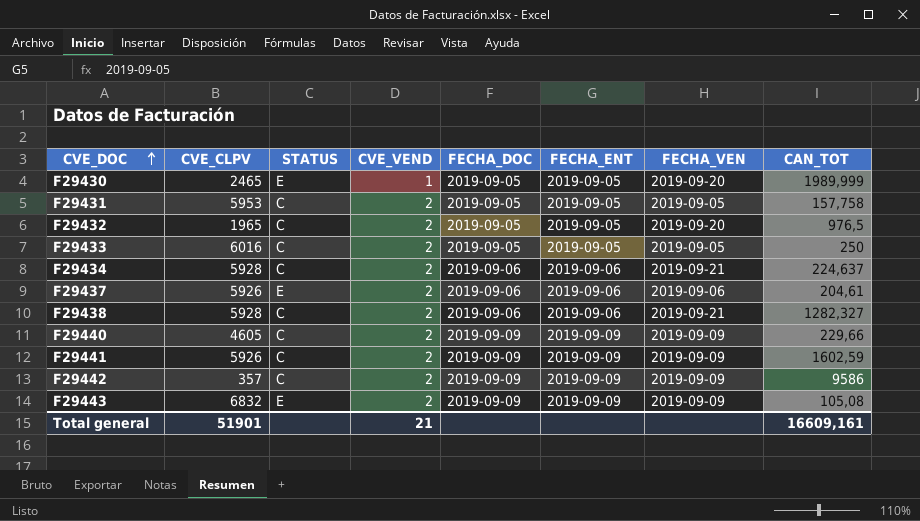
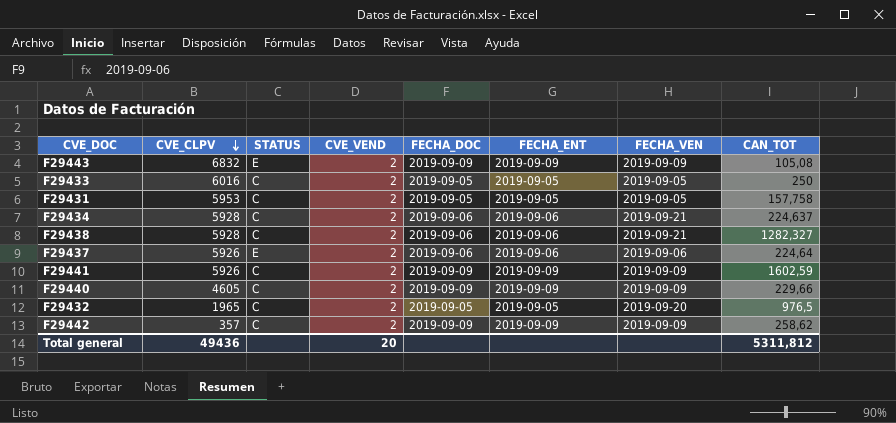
row order: CVE_DOC ascending -> CVE_CLPV descending
row F29430: 2465 | E | 1 | 2019-09-05 | 2019-09-05 | 2019-09-20 | 1989,999 -> none
F29437 | CAN_TOT: 204,61 -> 224,64
F29442 | CAN_TOT: 9586 -> 258,62
Total general | CVE_CLPV: 51901 -> 49436
Total general | CVE_VEND: 21 -> 20
Total general | CAN_TOT: 16609,161 -> 5311,812

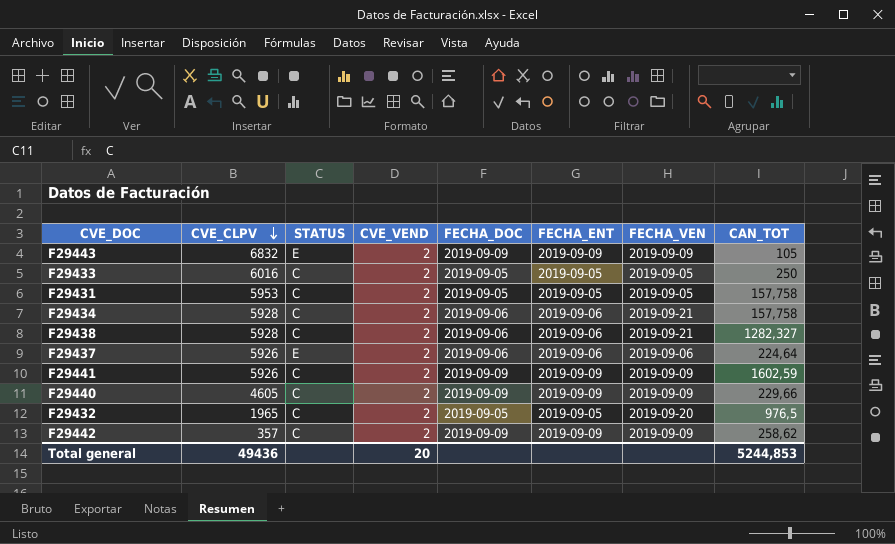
F29443 | CAN_TOT: 105,08 -> 105
F29434 | CAN_TOT: 224,637 -> 157,758
Total general | CAN_TOT: 5311,812 -> 5244,853

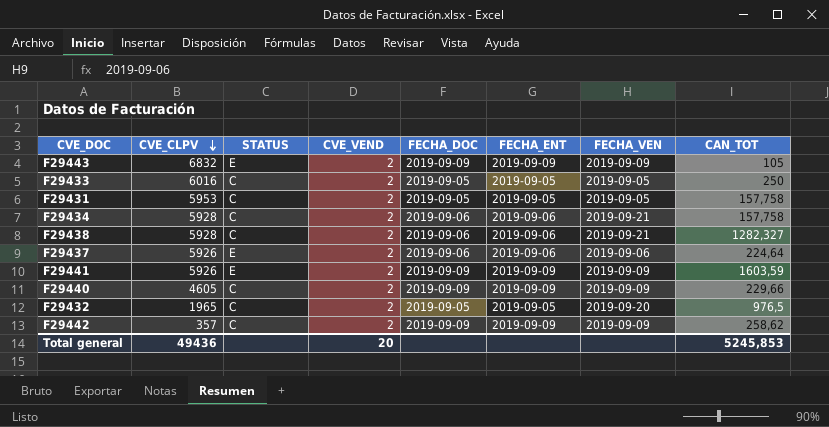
F29441 | STATUS: C -> E
F29441 | CAN_TOT: 1602,59 -> 1603,59
Total general | CAN_TOT: 5244,853 -> 5245,853

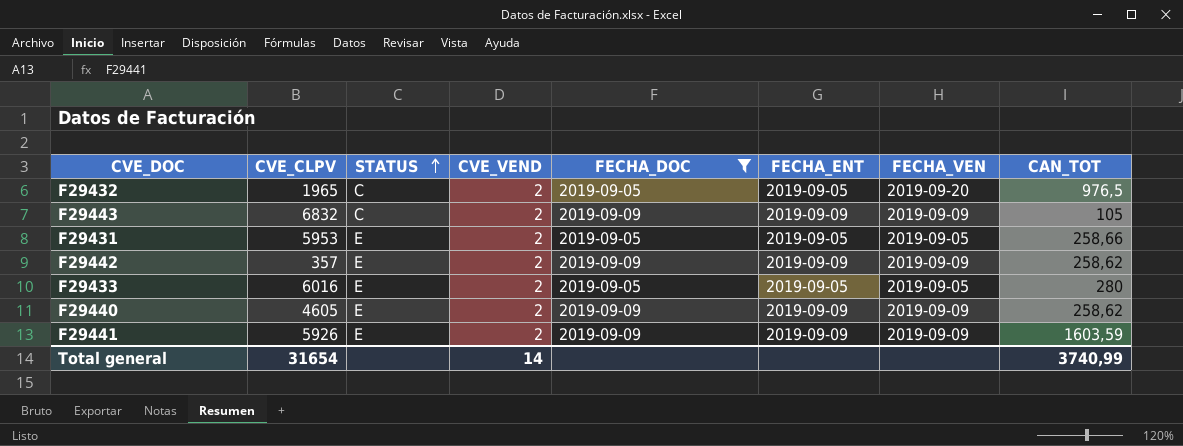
filter: none -> FECHA_DOC != 2019-09-06
row order: CVE_CLPV descending -> STATUS ascending
F29443 | STATUS: E -> C
F29431 | STATUS: C -> E
F29431 | CAN_TOT: 157,758 -> 258,66
F29442 | STATUS: C -> E
F29433 | STATUS: C -> E
F29433 | CAN_TOT: 250 -> 280
F29440 | STATUS: C -> E
F29440 | CAN_TOT: 229,66 -> 258,62
Total general | CVE_CLPV: 49436 -> 31654
Total general | CVE_VEND: 20 -> 14
Total general | CAN_TOT: 5245,853 -> 3740,99

